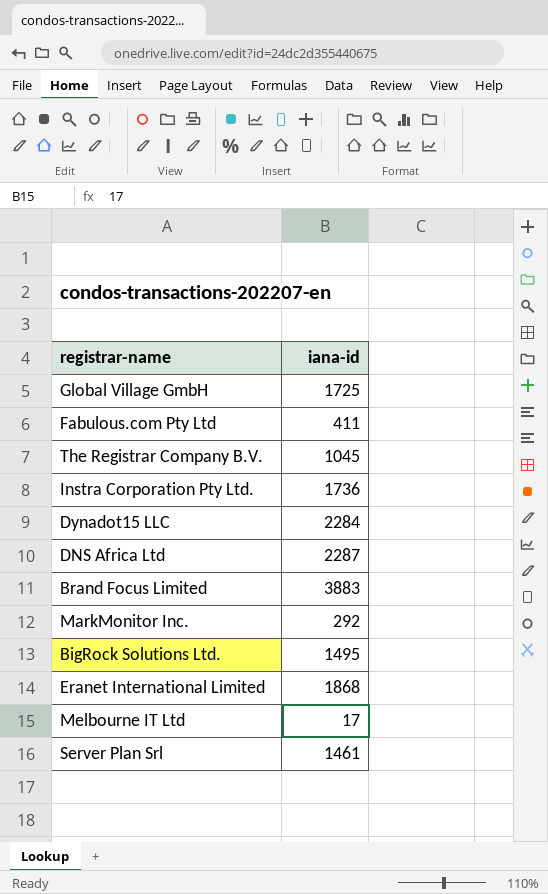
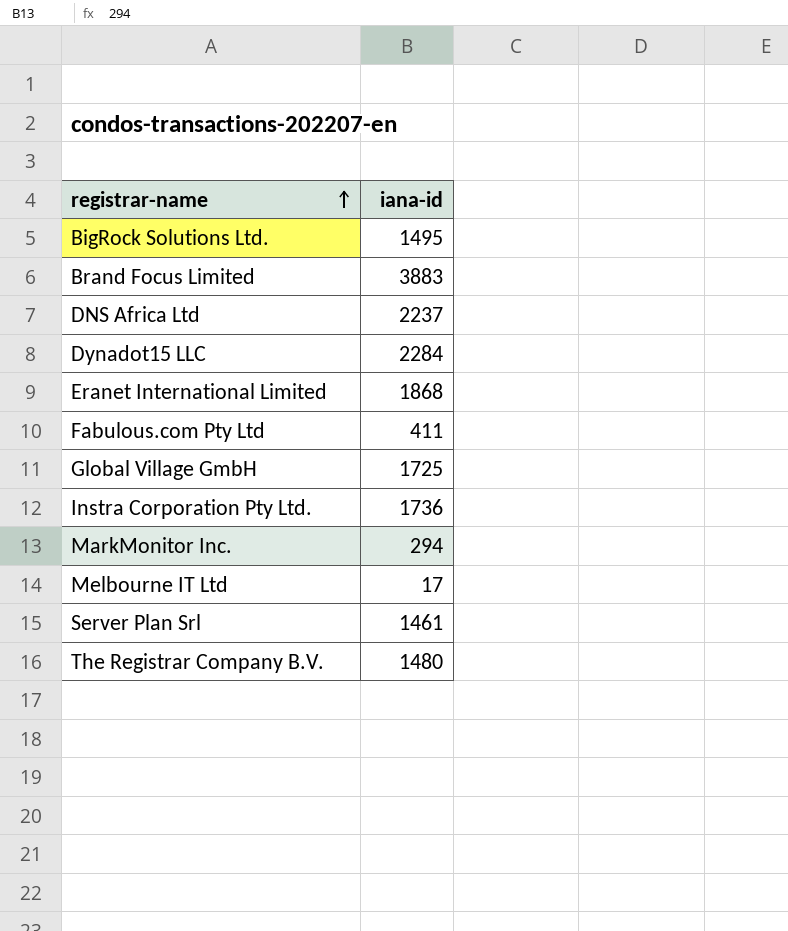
row order: none -> registrar-name ascending
DNS Africa Ltd | iana-id: 2287 -> 2237
MarkMonitor Inc. | iana-id: 292 -> 294
The Registrar Company B.V. | iana-id: 1045 -> 1480

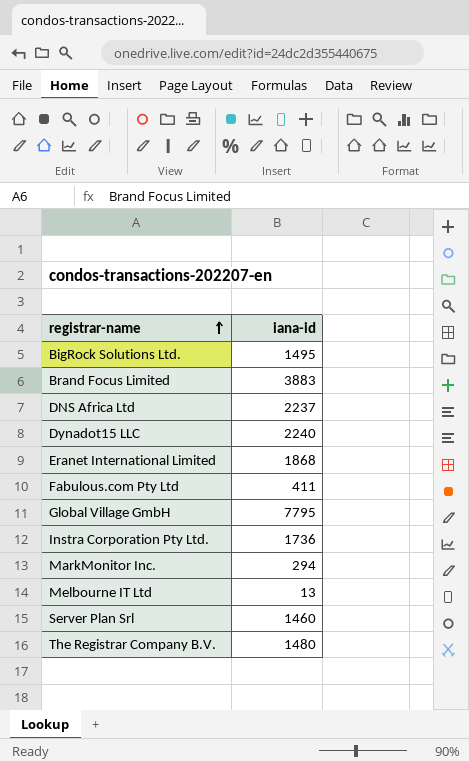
Dynadot15 LLC | iana-id: 2284 -> 2240
Global Village GmbH | iana-id: 1725 -> 7795
Melbourne IT Ltd | iana-id: 17 -> 13
Server Plan Srl | iana-id: 1461 -> 1460

